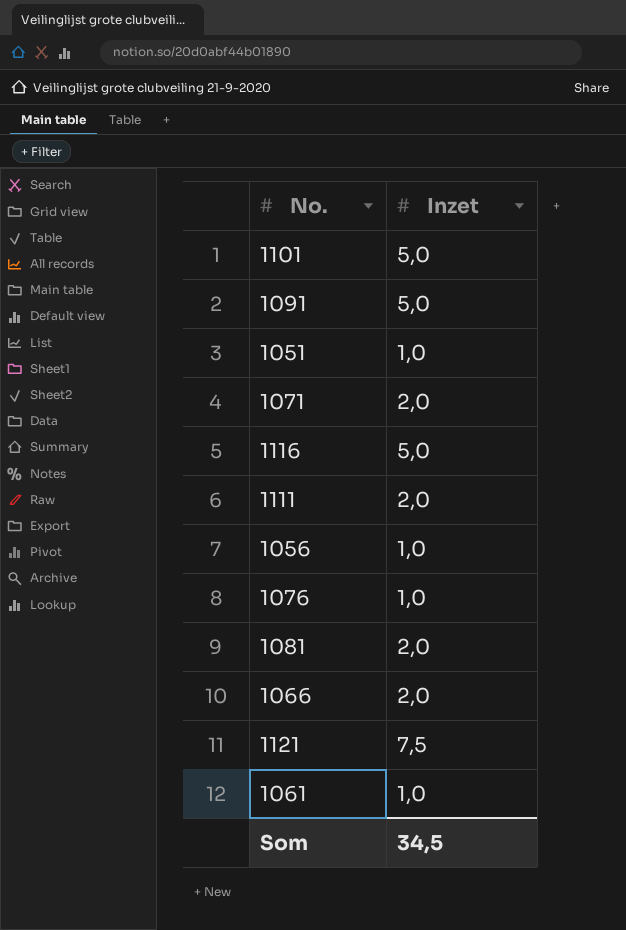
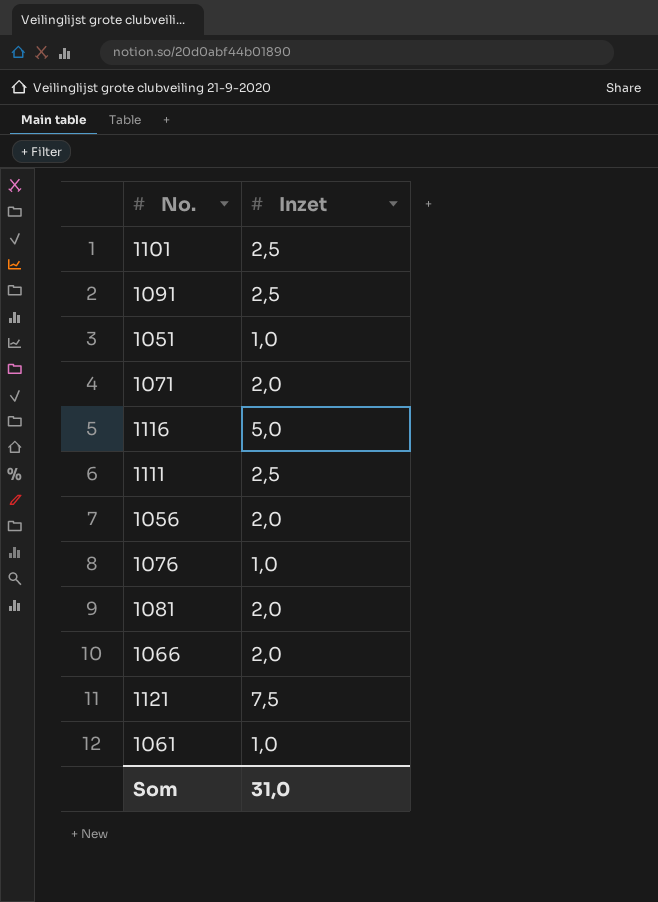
1101 | Inzet: 5,0 -> 2,5
1091 | Inzet: 5,0 -> 2,5
1111 | Inzet: 2,0 -> 2,5
1056 | Inzet: 1,0 -> 2,0
Som | Inzet: 34,5 -> 31,0

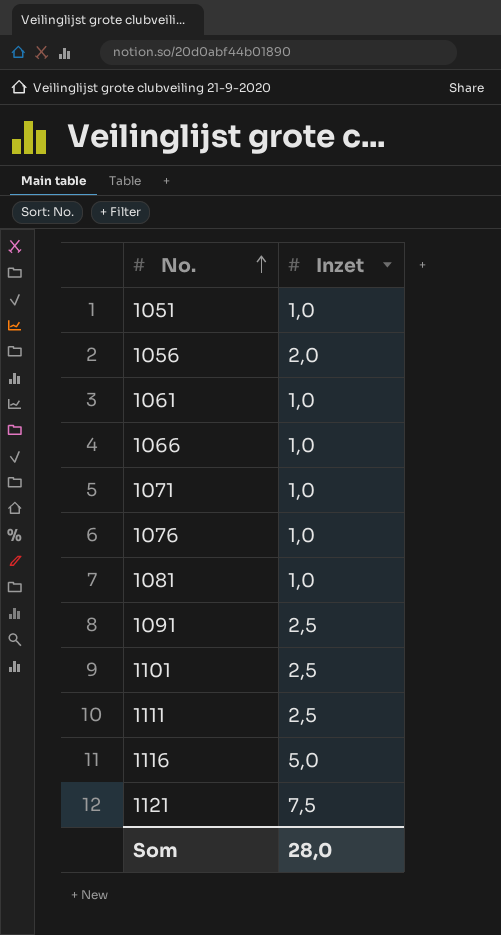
row order: none -> No. ascending
1066 | Inzet: 2,0 -> 1,0
1071 | Inzet: 2,0 -> 1,0
1081 | Inzet: 2,0 -> 1,0
Som | Inzet: 31,0 -> 28,0

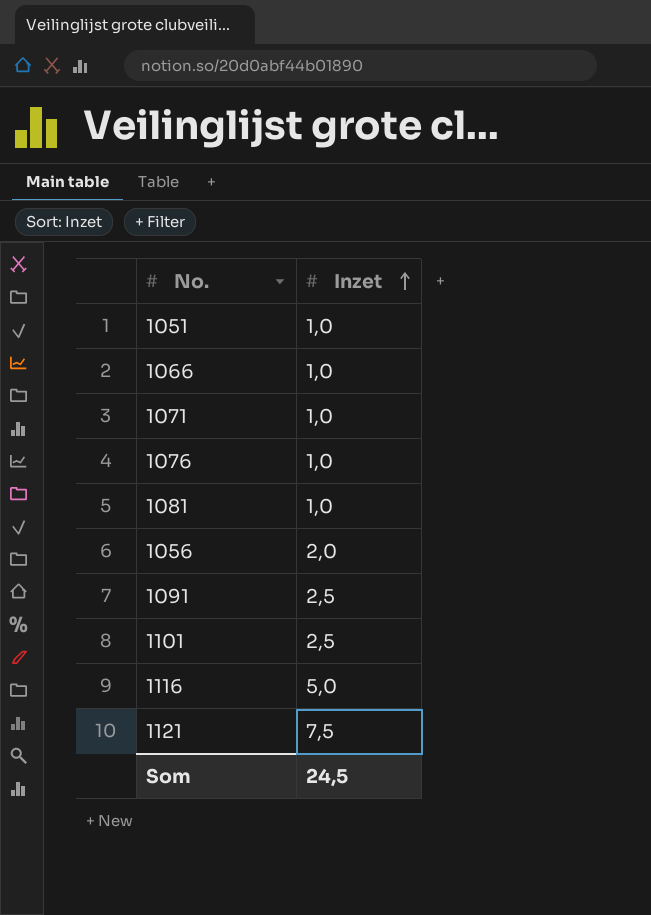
row order: No. ascending -> Inzet ascending
row 1061: 1,0 -> none
row 1111: 2,5 -> none
Som | Inzet: 28,0 -> 24,5

